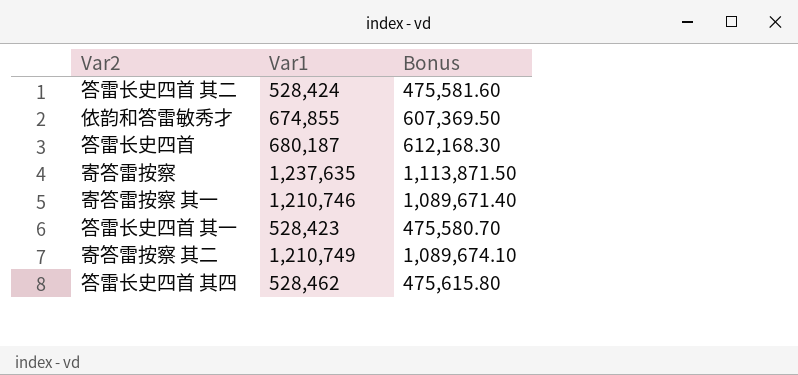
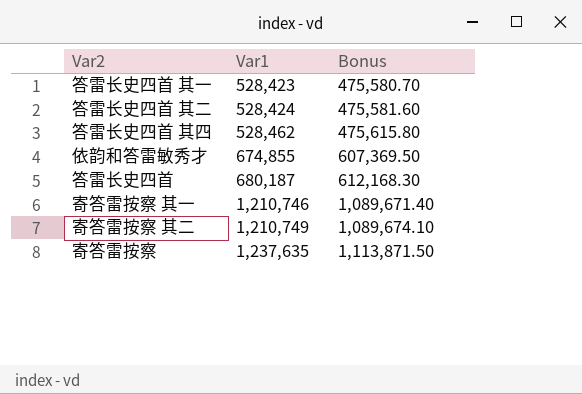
row order: none -> Var1 ascending

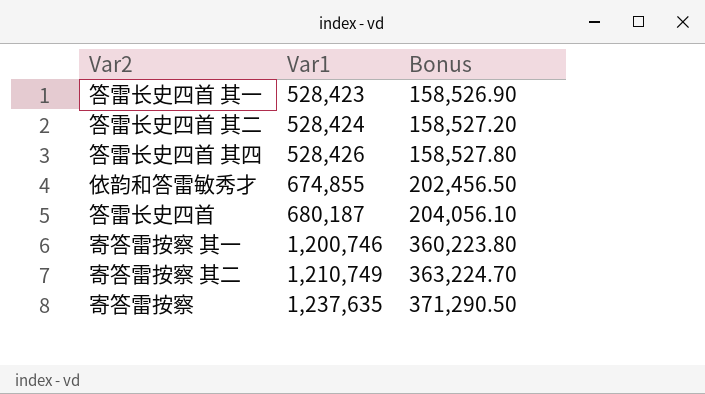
column Bonus | formula: [Var1] * 0.9 -> [Var1] * 0.3
答雷长史四首 其四 | Var1: 528,462 -> 528,426
寄答雷按察 其一 | Var1: 1,210,746 -> 1,200,746

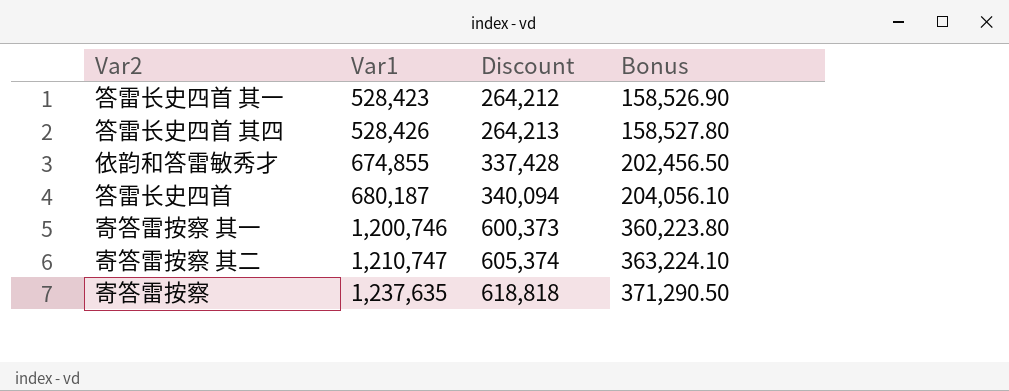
column Discount | formula: none -> [Var1] * 0.5
row 答雷长史四首 其二: 528,424 | 158,527.20 -> none
寄答雷按察 其二 | Var1: 1,210,749 -> 1,210,747
寄答雷按察 其二 | Bonus: 363,224.70 -> 363,224.10

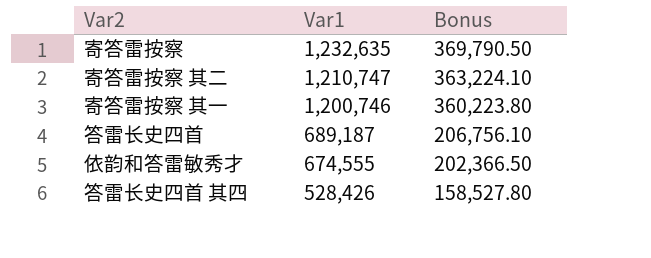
row order: Var1 ascending -> Var1 descending
column Discount | formula: [Var1] * 0.5 -> none
row 答雷长史四首 其一: 528,423 | 264,212 | 158,526.90 -> none
寄答雷按察 | Var1: 1,237,635 -> 1,232,635
寄答雷按察 | Bonus: 371,290.50 -> 369,790.50
答雷长史四首 | Var1: 680,187 -> 689,187
答雷长史四首 | Bonus: 204,056.10 -> 206,756.10
依韵和答雷敏秀才 | Var1: 674,855 -> 674,555
依韵和答雷敏秀才 | Bonus: 202,456.50 -> 202,366.50

